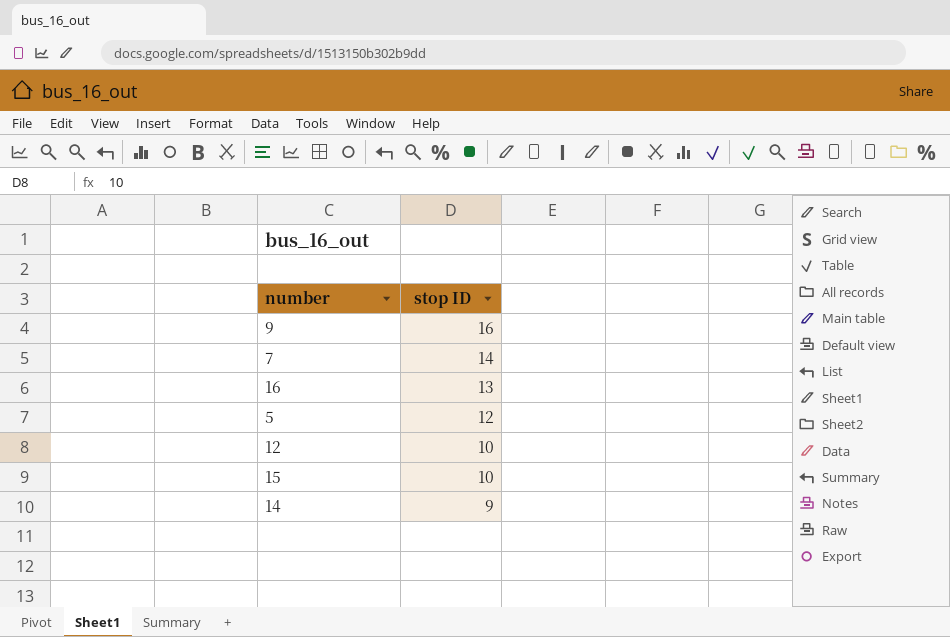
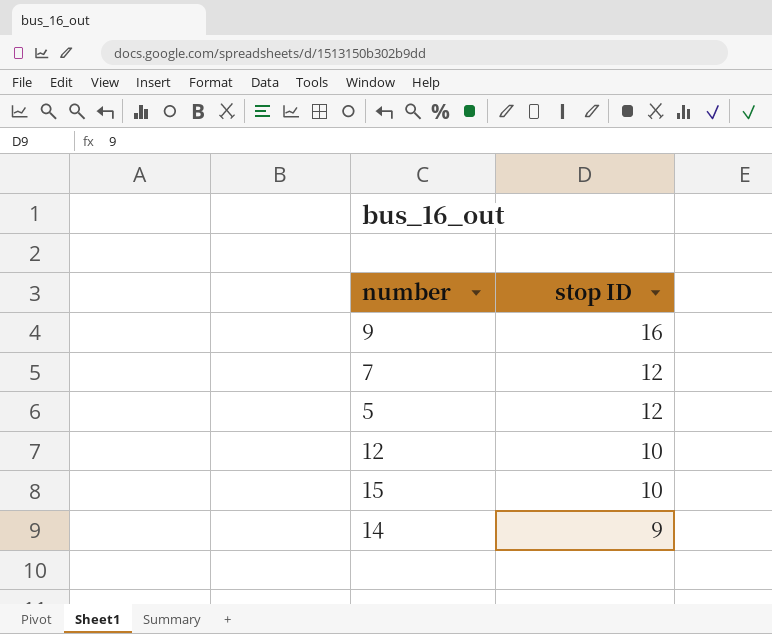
row 16: 13 -> none
7 | stop ID: 14 -> 12

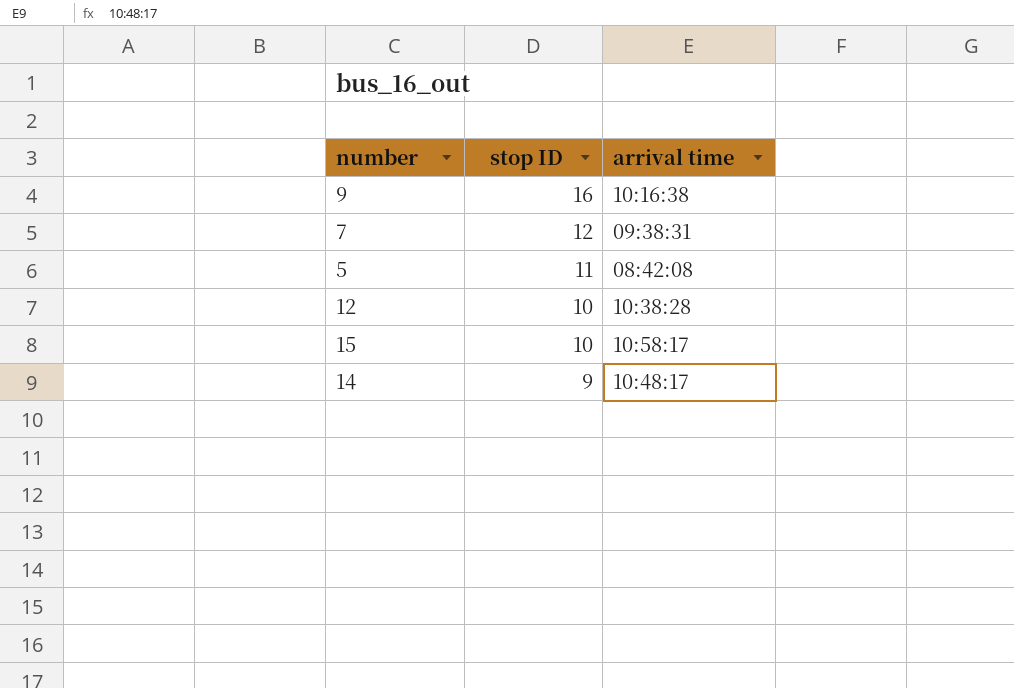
column arrival time | position: none -> 3
5 | stop ID: 12 -> 11

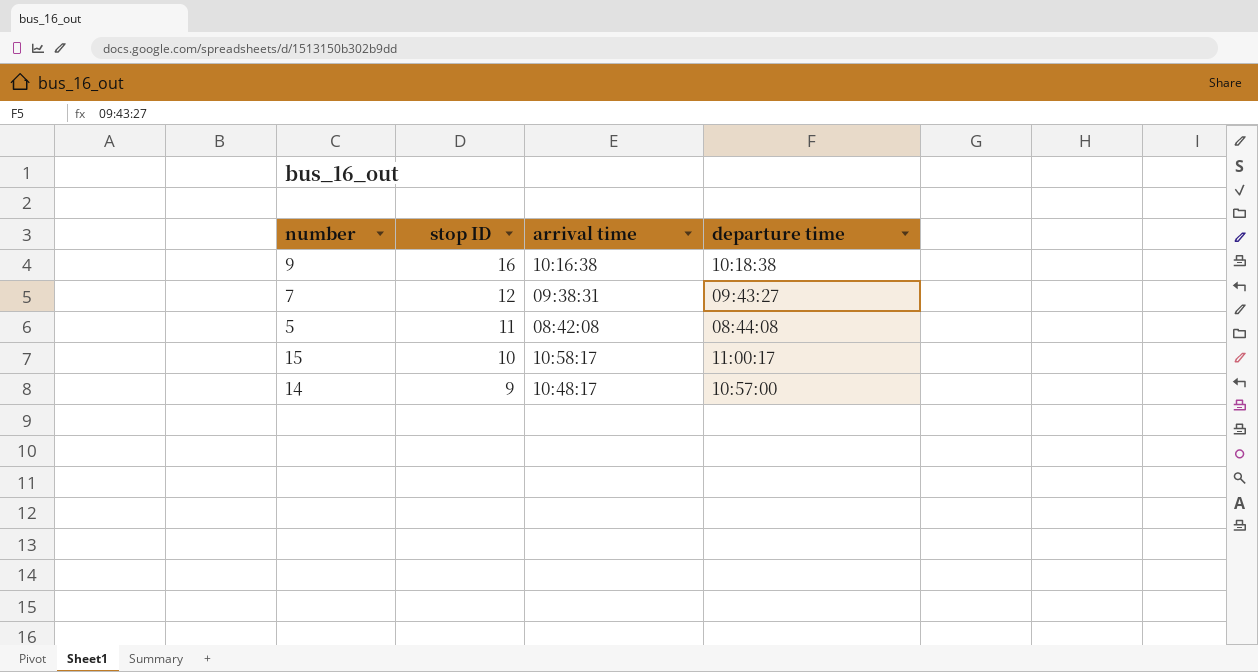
column departure time | position: none -> 4
row 12: 10 | 10:38:28 -> none

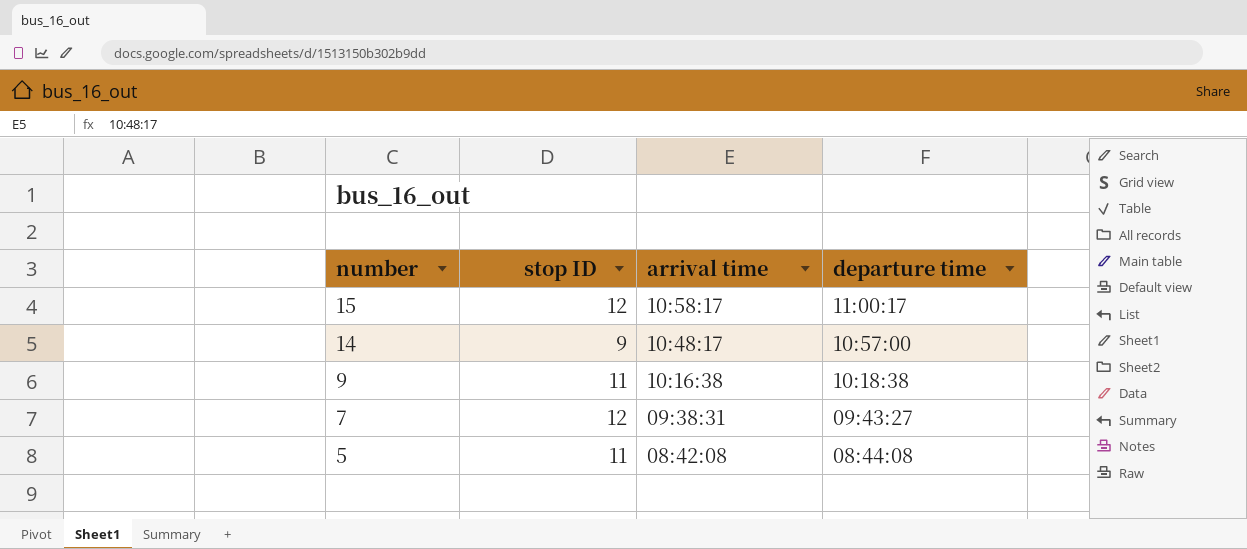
row order: stop ID descending -> number descending
15 | stop ID: 10 -> 12
9 | stop ID: 16 -> 11

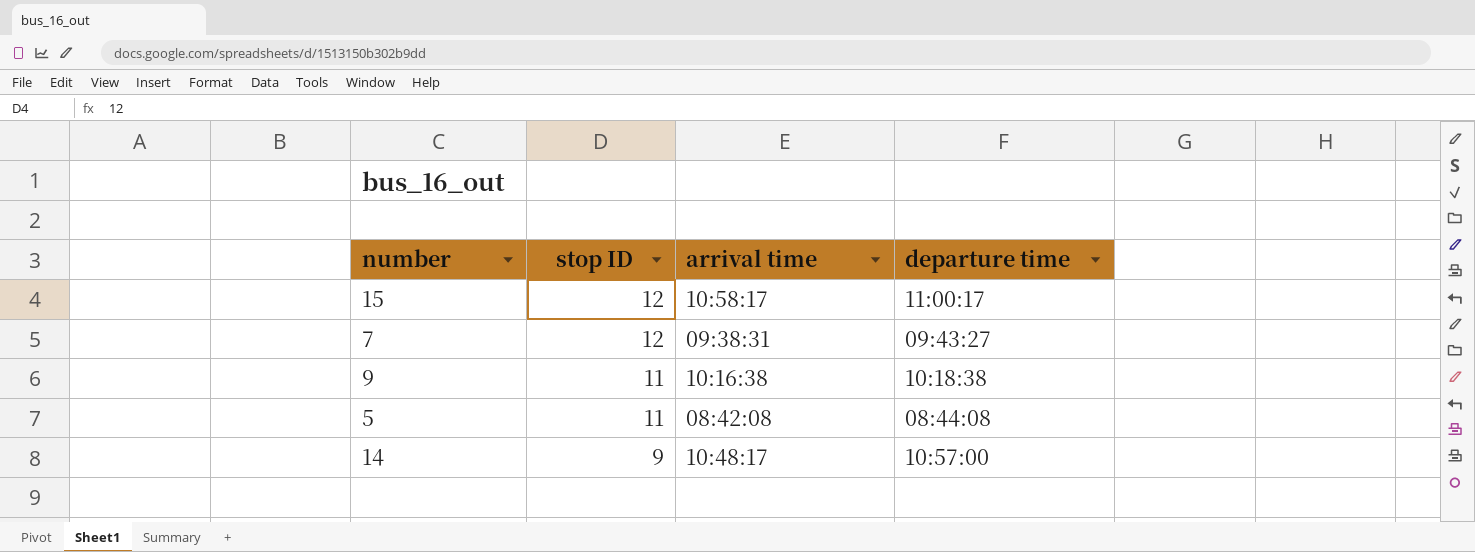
row order: number descending -> stop ID descending

